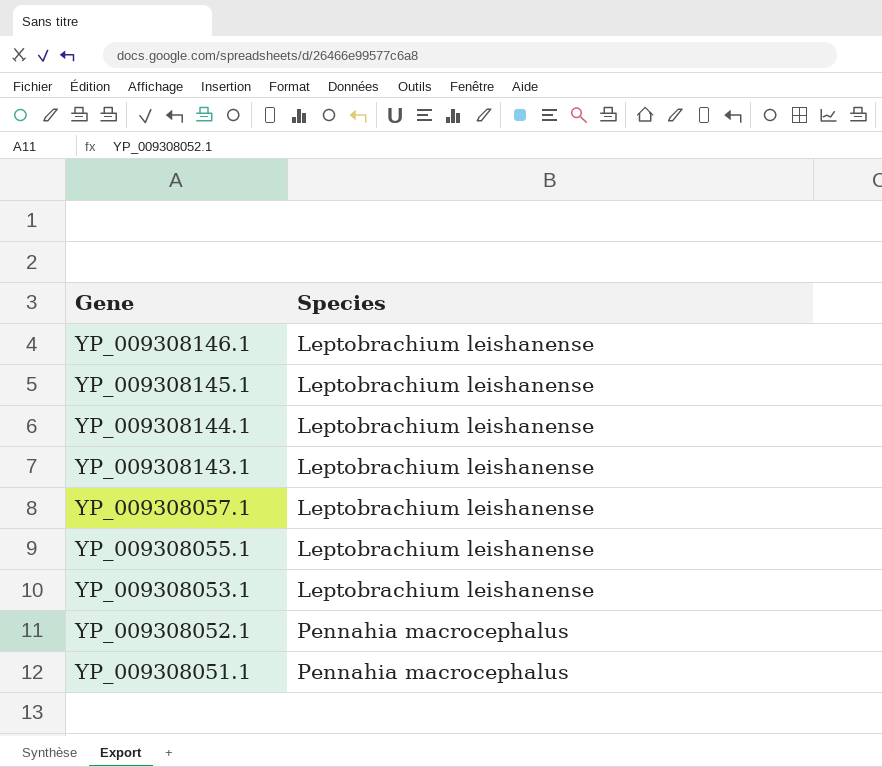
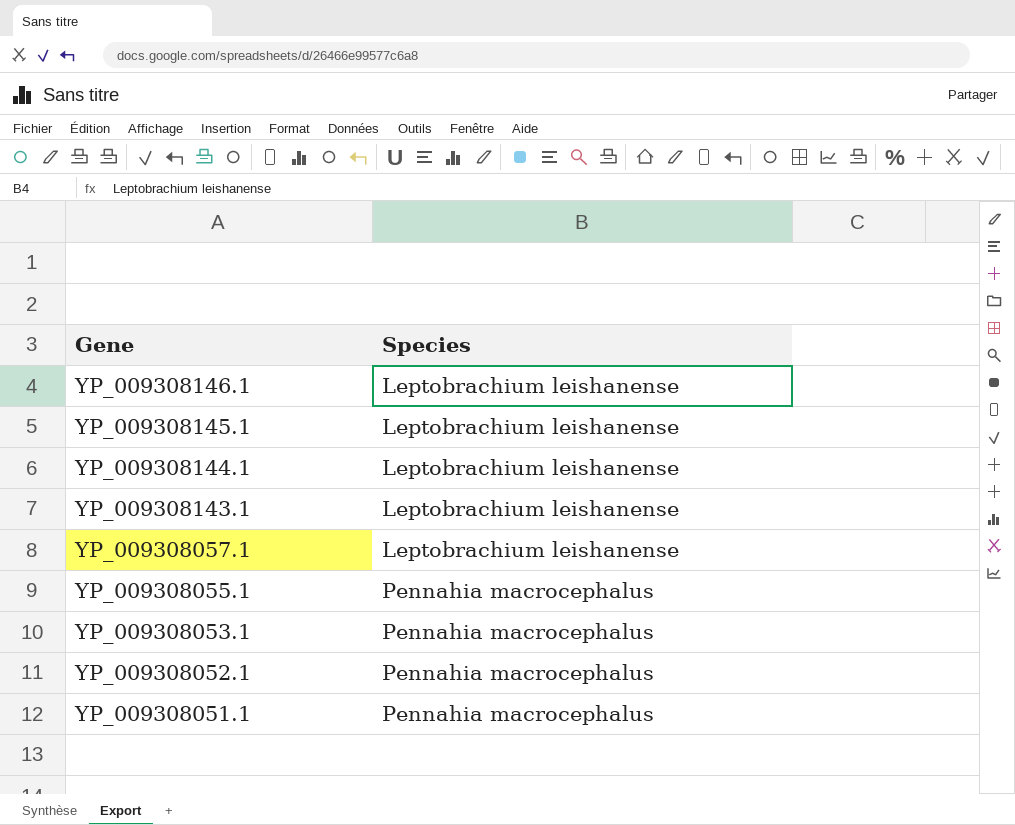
YP_009308055.1 | Species: Leptobrachium leishanense -> Pennahia macrocephalus
YP_009308053.1 | Species: Leptobrachium leishanense -> Pennahia macrocephalus

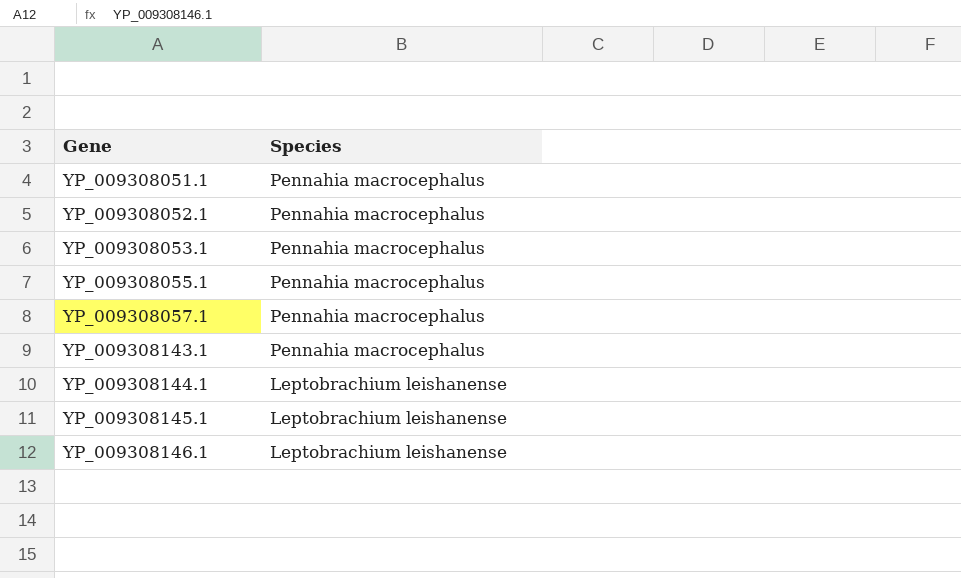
row order: Gene descending -> Gene ascending
YP_009308057.1 | Species: Leptobrachium leishanense -> Pennahia macrocephalus
YP_009308143.1 | Species: Leptobrachium leishanense -> Pennahia macrocephalus

